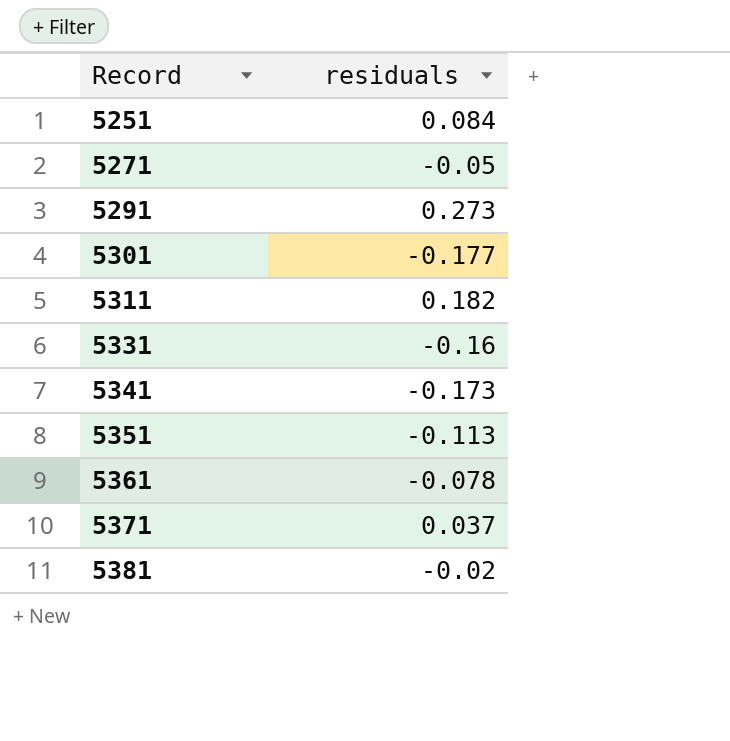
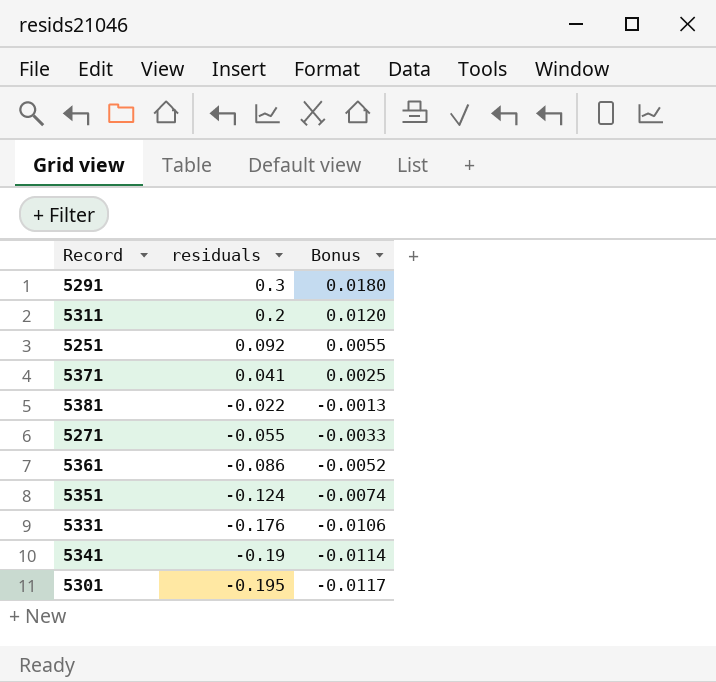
row order: Record ascending -> residuals descending
column Bonus | formula: none -> [residuals] * 0.06
5291 | residuals: 0.273 -> 0.3
5311 | residuals: 0.182 -> 0.2
5251 | residuals: 0.084 -> 0.092
5371 | residuals: 0.037 -> 0.041
5381 | residuals: -0.02 -> -0.022
5271 | residuals: -0.05 -> -0.055
5361 | residuals: -0.078 -> -0.086
5351 | residuals: -0.113 -> -0.124
5331 | residuals: -0.16 -> -0.176
5341 | residuals: -0.173 -> -0.19
5301 | residuals: -0.177 -> -0.195

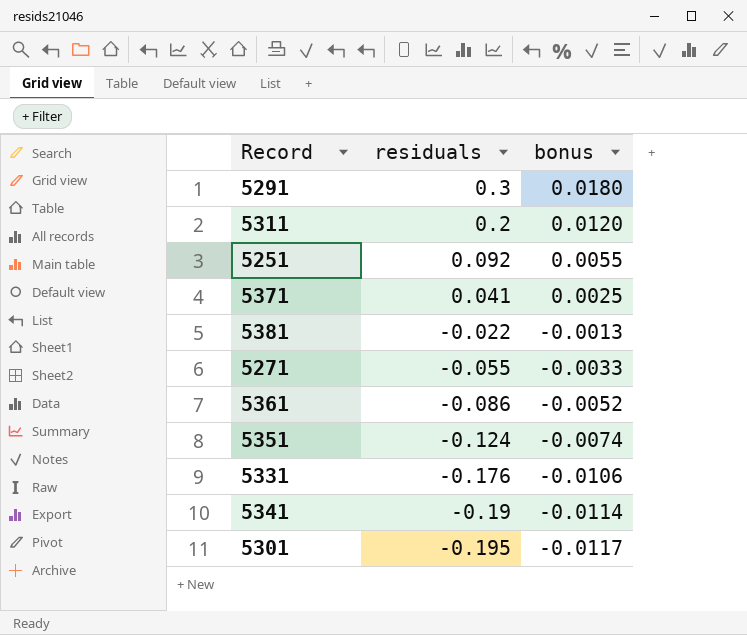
column name: Bonus -> bonus

